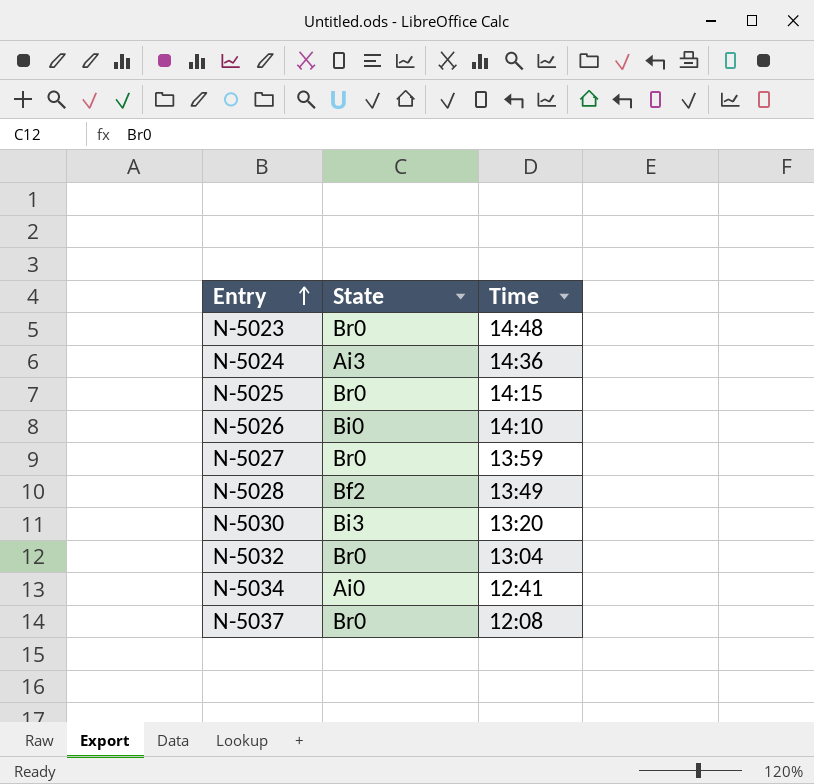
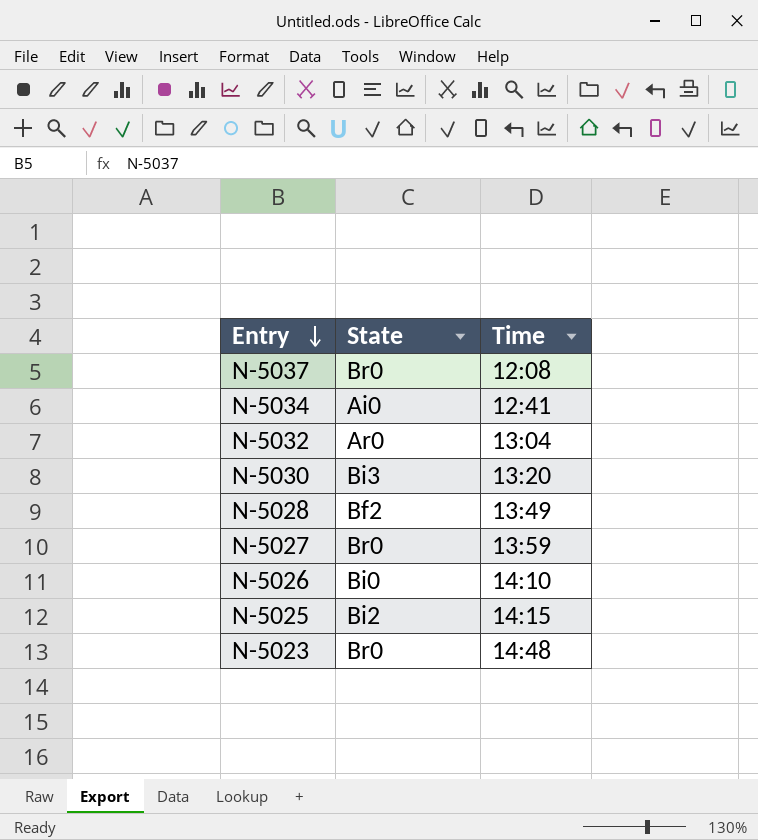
row order: Entry ascending -> Entry descending
row N-5024: Ai3 | 14:36 -> none
N-5032 | State: Br0 -> Ar0
N-5025 | State: Br0 -> Bi2

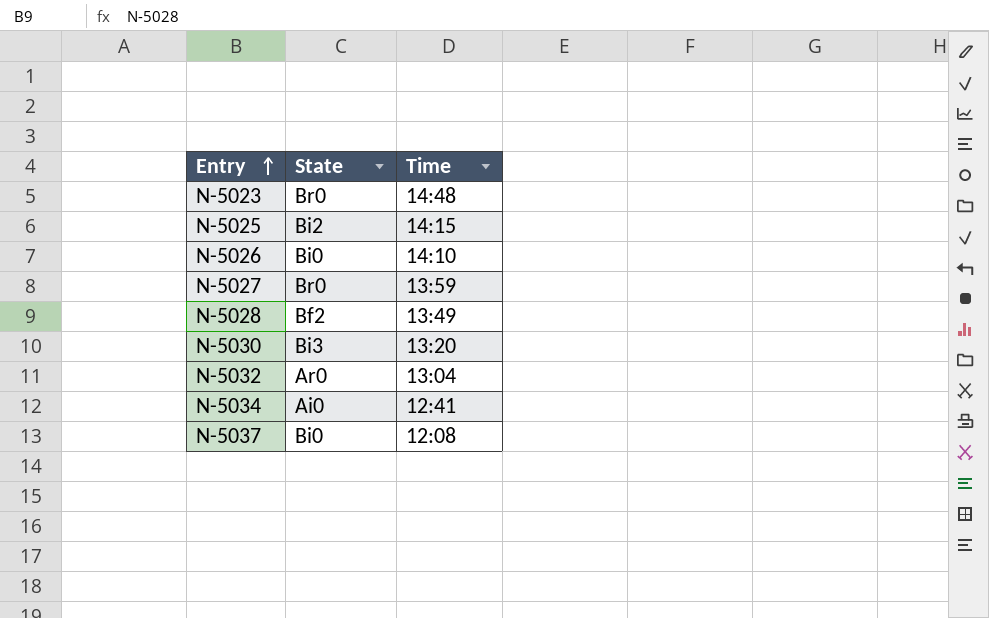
row order: Entry descending -> Entry ascending
N-5037 | State: Br0 -> Bi0

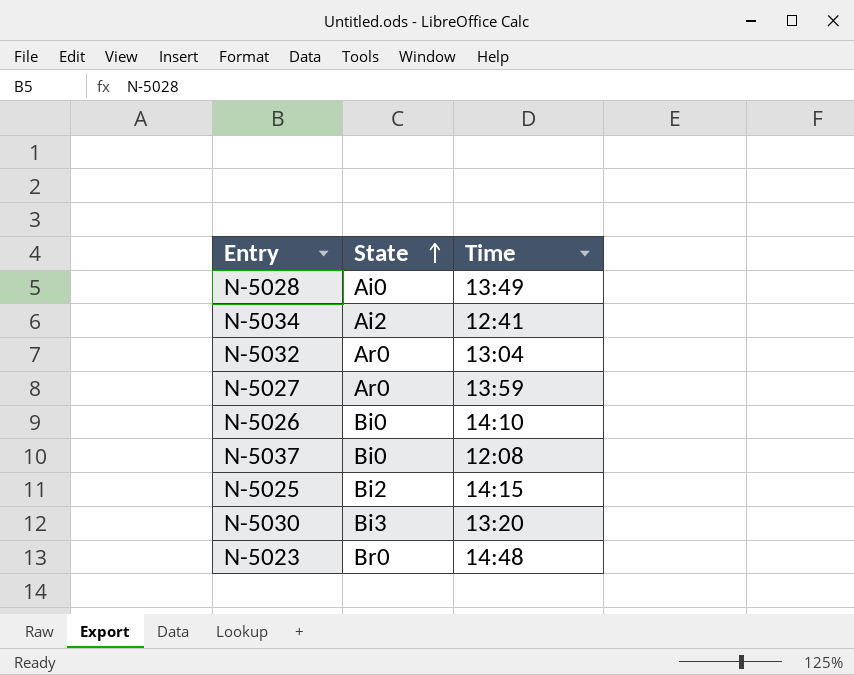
row order: Entry ascending -> State ascending
N-5028 | State: Bf2 -> Ai0
N-5034 | State: Ai0 -> Ai2
N-5027 | State: Br0 -> Ar0

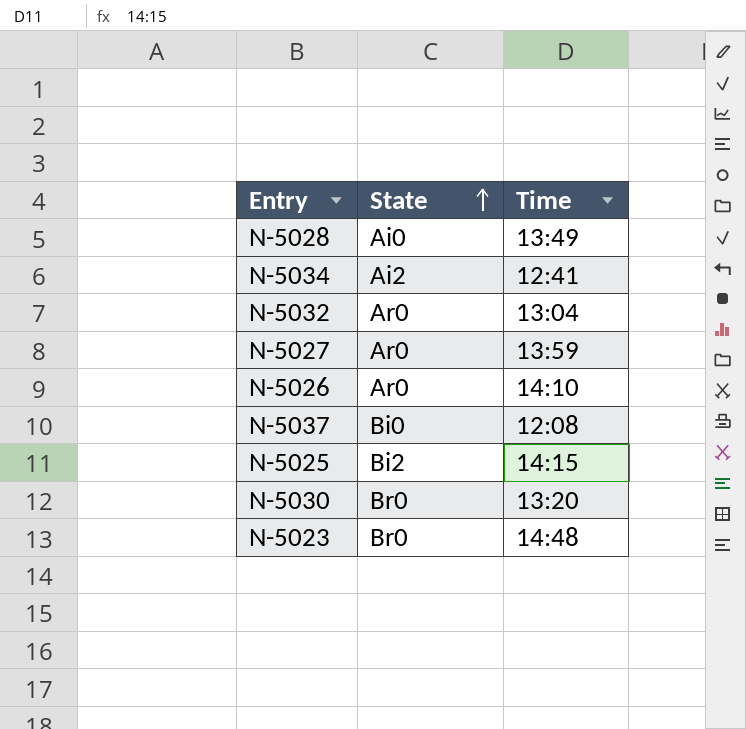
N-5026 | State: Bi0 -> Ar0
N-5030 | State: Bi3 -> Br0

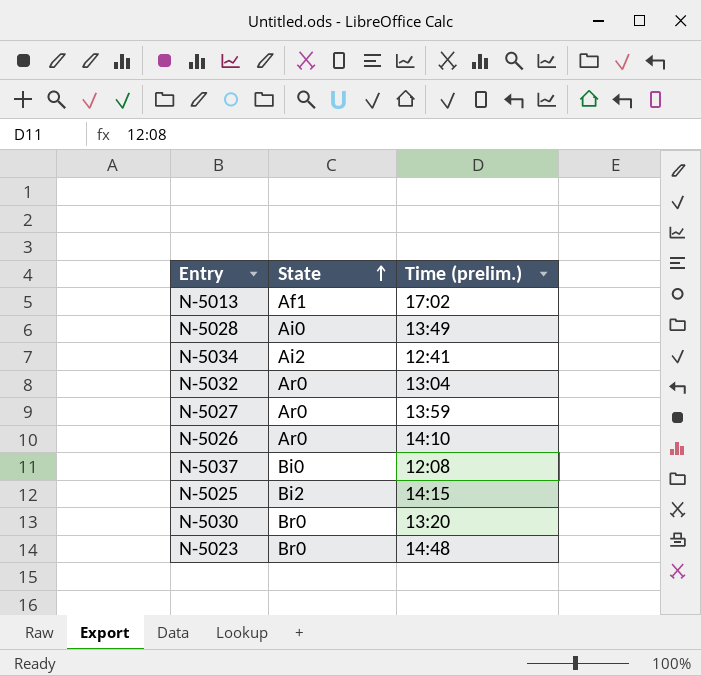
column name: Time -> Time (prelim.)
row N-5013: none -> Af1 | 17:02

